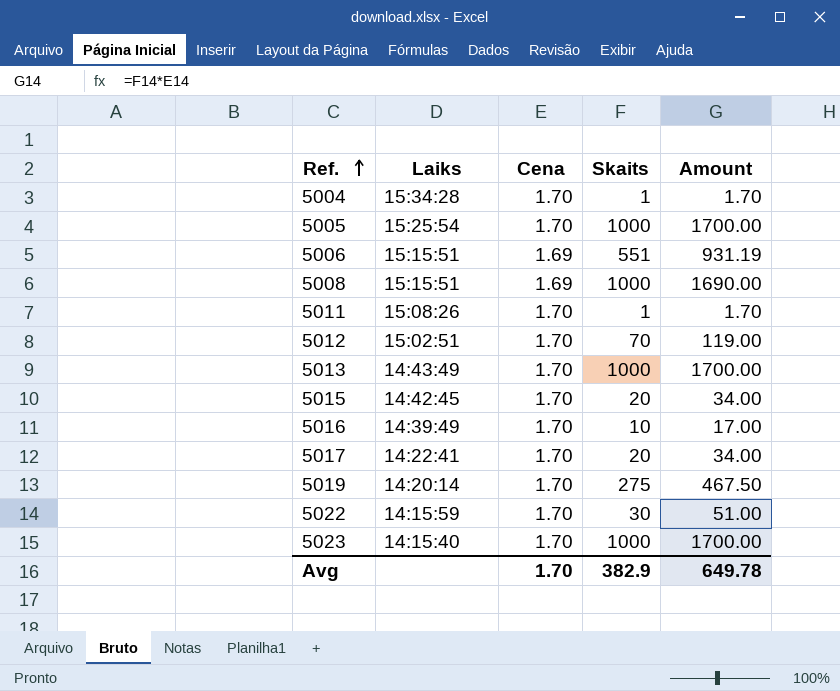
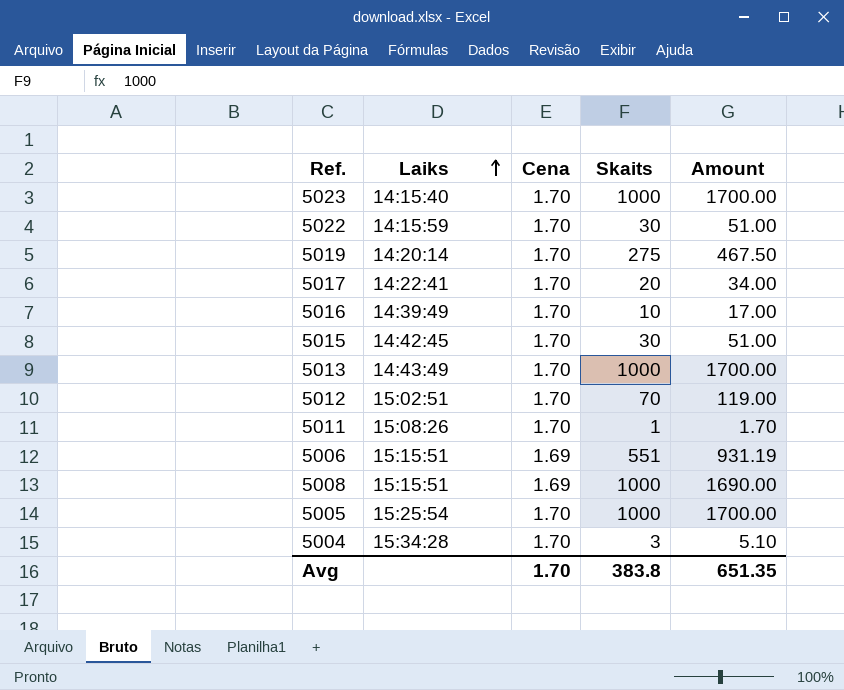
row order: Ref. ascending -> Laiks ascending
5015 | Skaits: 20 -> 30
5015 | Amount: 34.00 -> 51.00
5004 | Skaits: 1 -> 3
5004 | Amount: 1.70 -> 5.10
Avg | Skaits: 382.9 -> 383.8
Avg | Amount: 649.78 -> 651.35

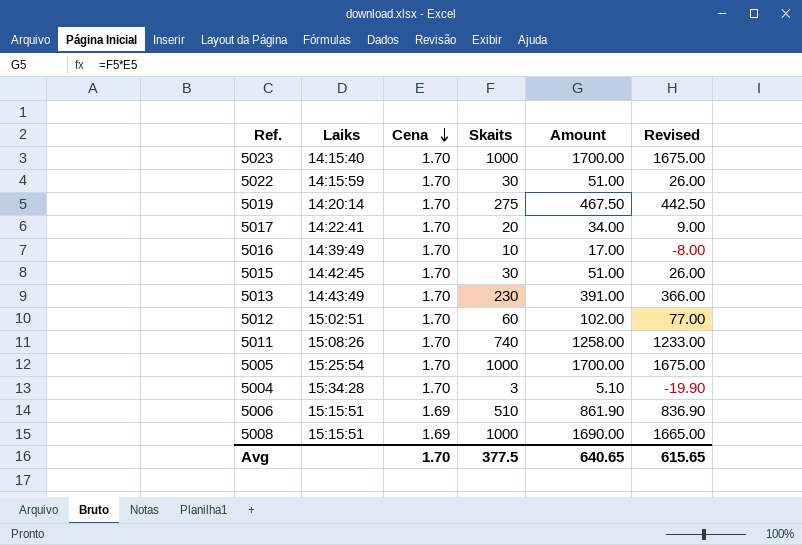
row order: Laiks ascending -> Cena descending
column Revised | formula: none -> [Amount] - 25
5013 | Skaits: 1000 -> 230
5013 | Amount: 1700.00 -> 391.00
5012 | Skaits: 70 -> 60
5012 | Amount: 119.00 -> 102.00
5011 | Skaits: 1 -> 740
5011 | Amount: 1.70 -> 1258.00
5006 | Skaits: 551 -> 510
5006 | Amount: 931.19 -> 861.90
Avg | Skaits: 383.8 -> 377.5
Avg | Amount: 651.35 -> 640.65

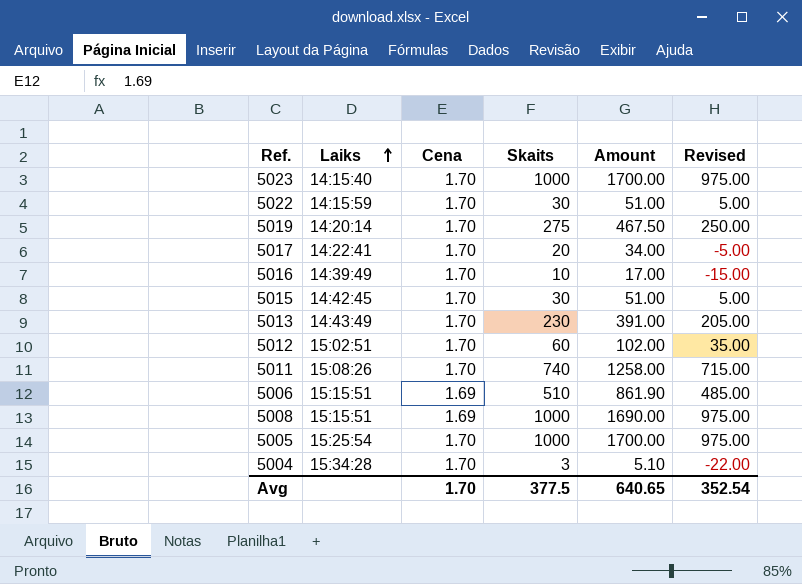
row order: Cena descending -> Laiks ascending
column Revised | formula: [Amount] - 25 -> [Skaits] - 25
Avg | Revised: 615.65 -> 352.54

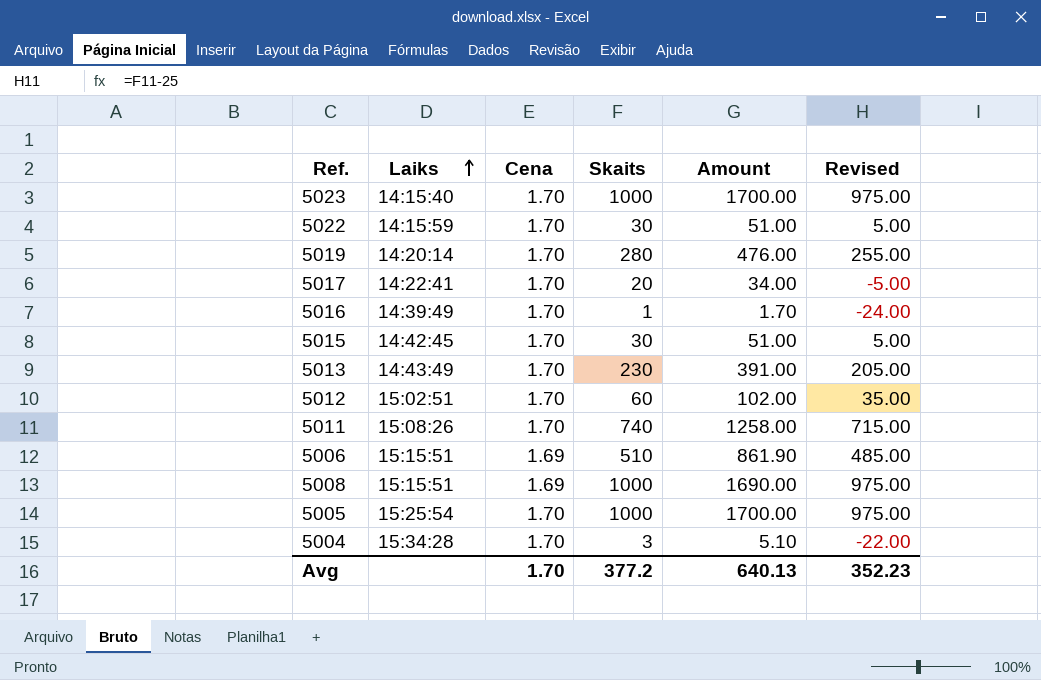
5019 | Skaits: 275 -> 280
5019 | Amount: 467.50 -> 476.00
5019 | Revised: 250.00 -> 255.00
5016 | Skaits: 10 -> 1
5016 | Amount: 17.00 -> 1.70
5016 | Revised: -15.00 -> -24.00
Avg | Skaits: 377.5 -> 377.2
Avg | Amount: 640.65 -> 640.13
Avg | Revised: 352.54 -> 352.23

